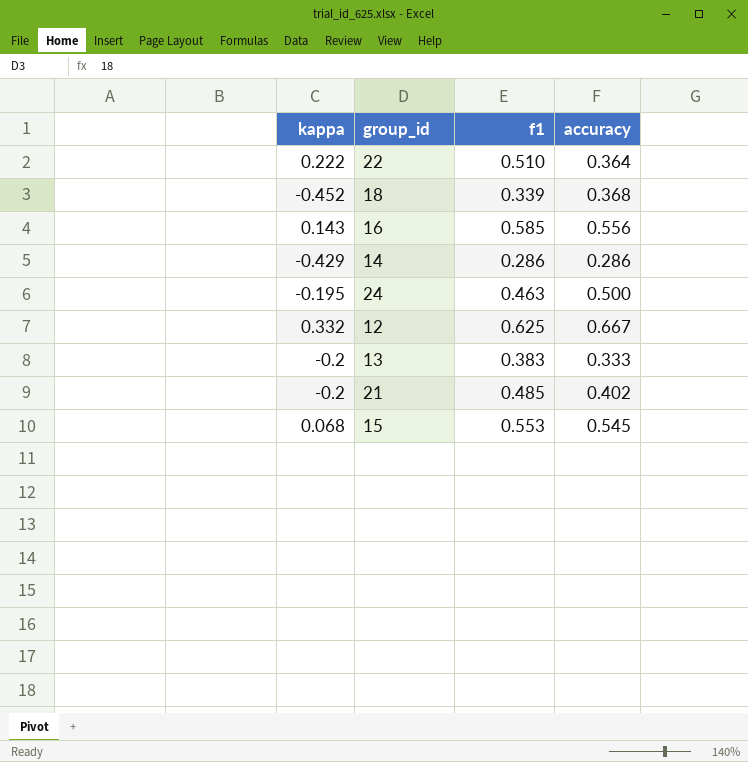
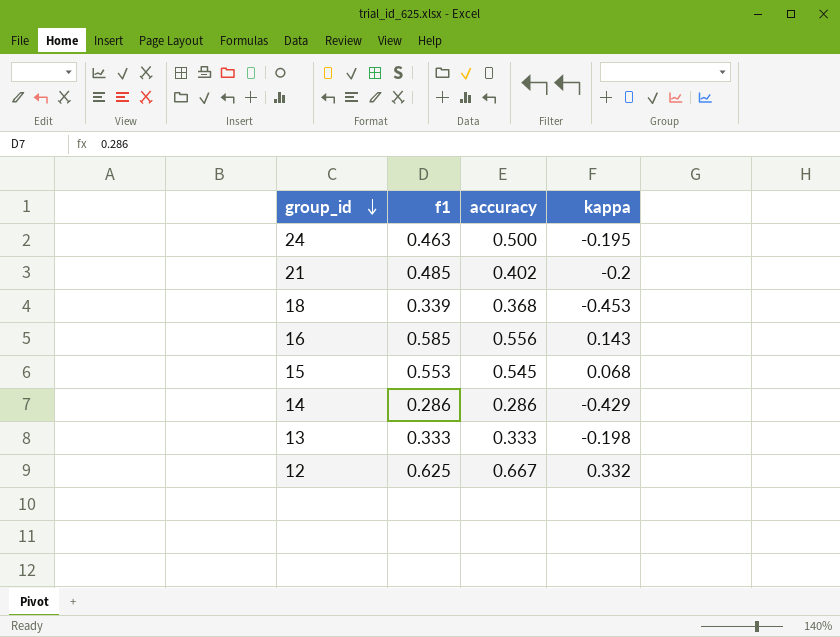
row order: none -> group_id descending
column kappa | position: 1 -> 4
row 22: 0.222 | 0.510 | 0.364 -> none
18 | kappa: -0.452 -> -0.453
13 | f1: 0.383 -> 0.333
13 | kappa: -0.2 -> -0.198

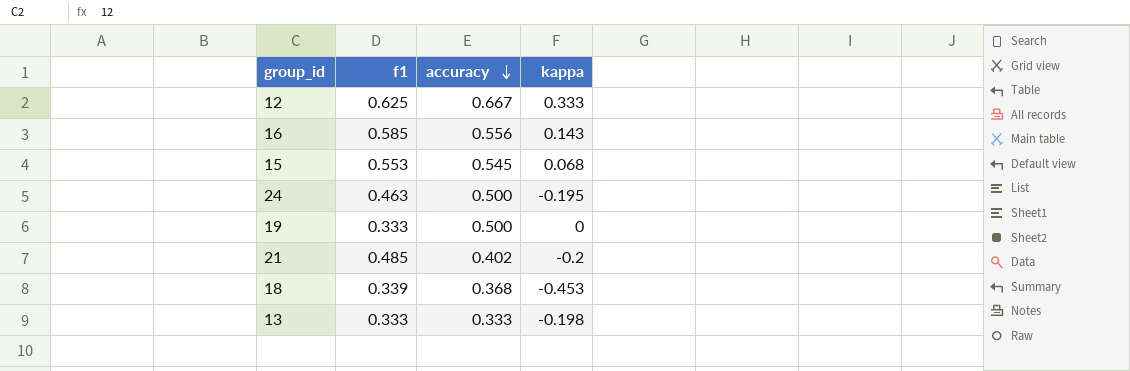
row order: group_id descending -> accuracy descending
row 14: 0.286 | 0.286 | -0.429 -> none
12 | kappa: 0.332 -> 0.333
row 19: none -> 0.333 | 0.500 | 0

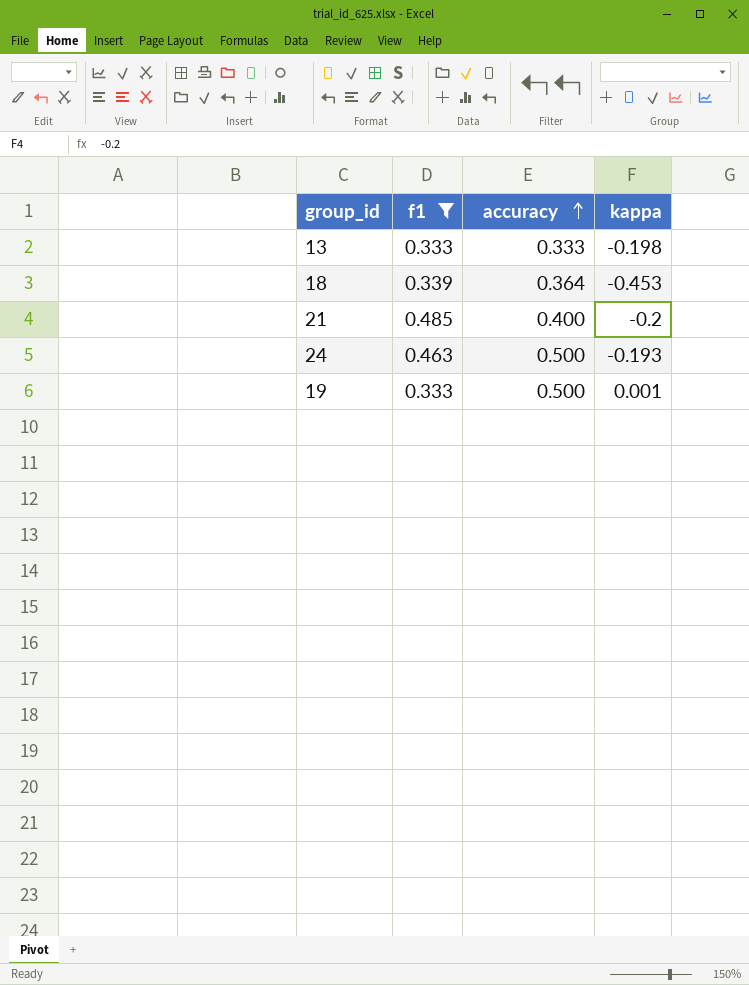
filter: none -> f1 <= 0.485
row order: accuracy descending -> accuracy ascending
18 | accuracy: 0.368 -> 0.364
21 | accuracy: 0.402 -> 0.400
24 | kappa: -0.195 -> -0.193
19 | kappa: 0 -> 0.001

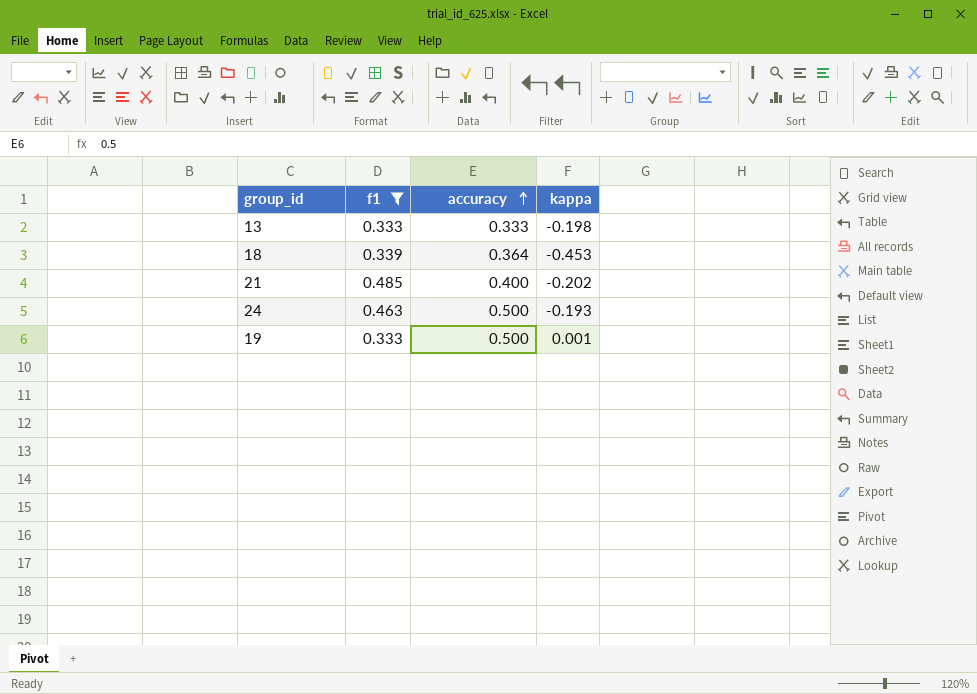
21 | kappa: -0.2 -> -0.202

